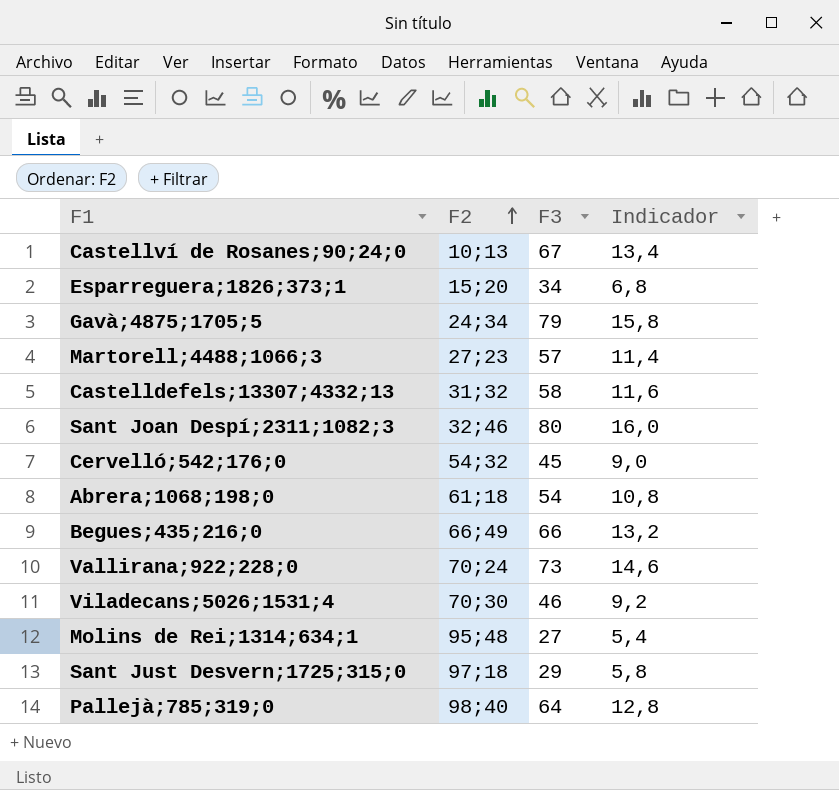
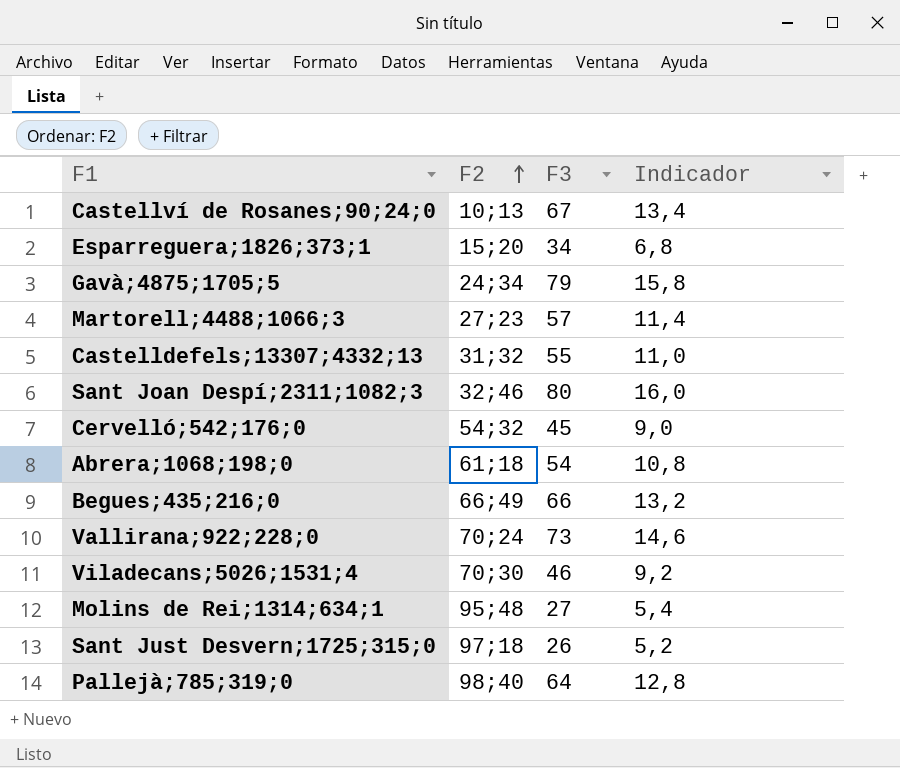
Castelldefels;13307;4332;13 | F3: 58 -> 55
Castelldefels;13307;4332;13 | Indicador: 11,6 -> 11,0
Sant Just Desvern;1725;315;0 | F3: 29 -> 26
Sant Just Desvern;1725;315;0 | Indicador: 5,8 -> 5,2

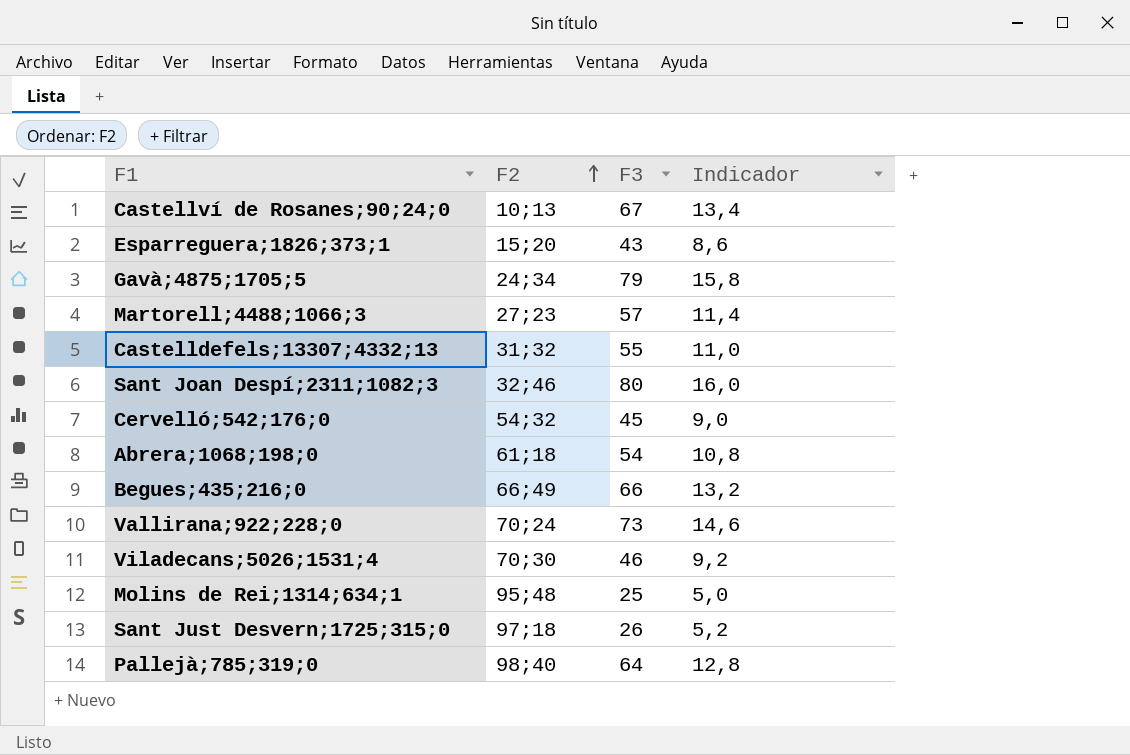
Esparreguera;1826;373;1 | F3: 34 -> 43
Esparreguera;1826;373;1 | Indicador: 6,8 -> 8,6
Molins de Rei;1314;634;1 | F3: 27 -> 25
Molins de Rei;1314;634;1 | Indicador: 5,4 -> 5,0

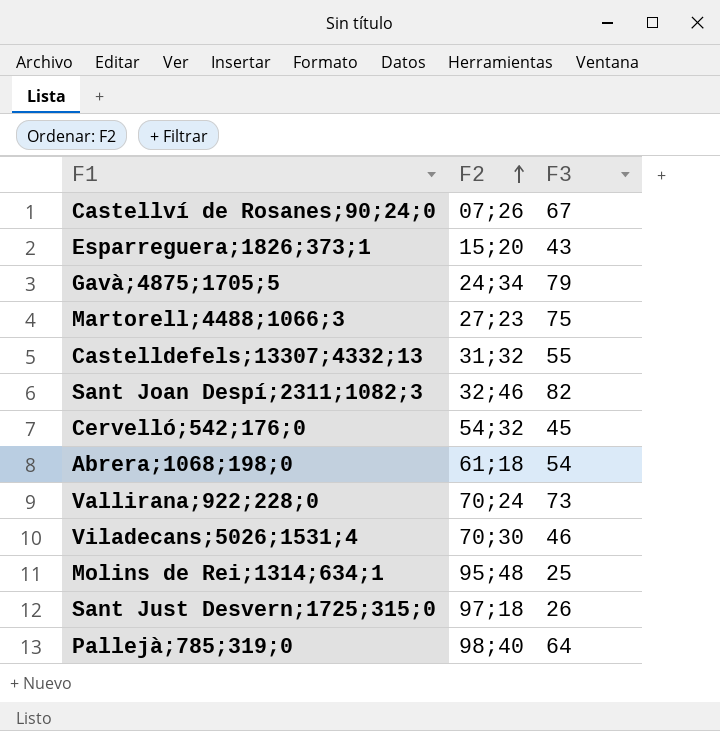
column Indicador | formula: [F3] * 0,2 -> none
row Begues;435;216;0: 66;49 | 66 | 13,2 -> none
Castellví de Rosanes;90;24;0 | F2: 10;13 -> 07;26
Martorell;4488;1066;3 | F3: 57 -> 75
Sant Joan Despí;2311;1082;3 | F3: 80 -> 82

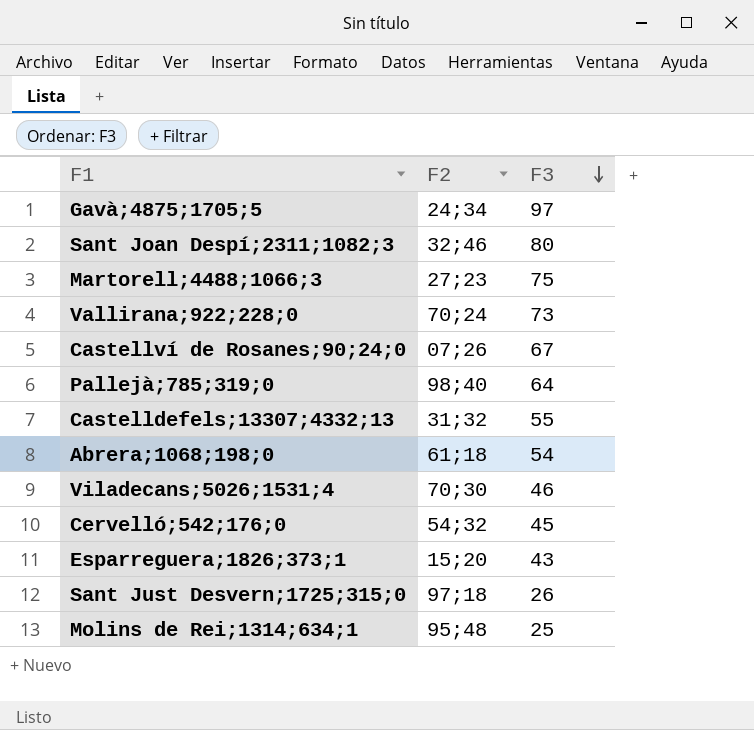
row order: F2 ascending -> F3 descending
Gavà;4875;1705;5 | F3: 79 -> 97
Sant Joan Despí;2311;1082;3 | F3: 82 -> 80

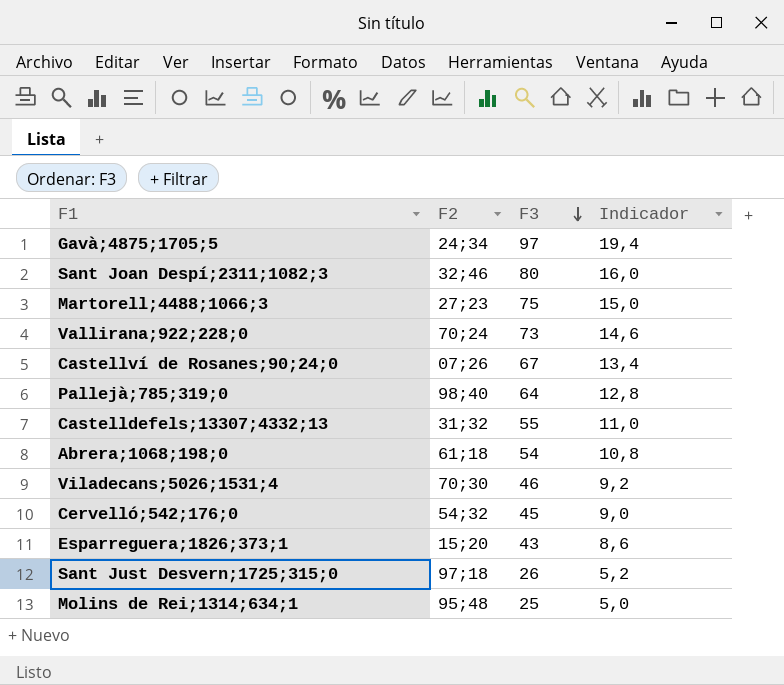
column Indicador | formula: none -> [F3] * 0,2

